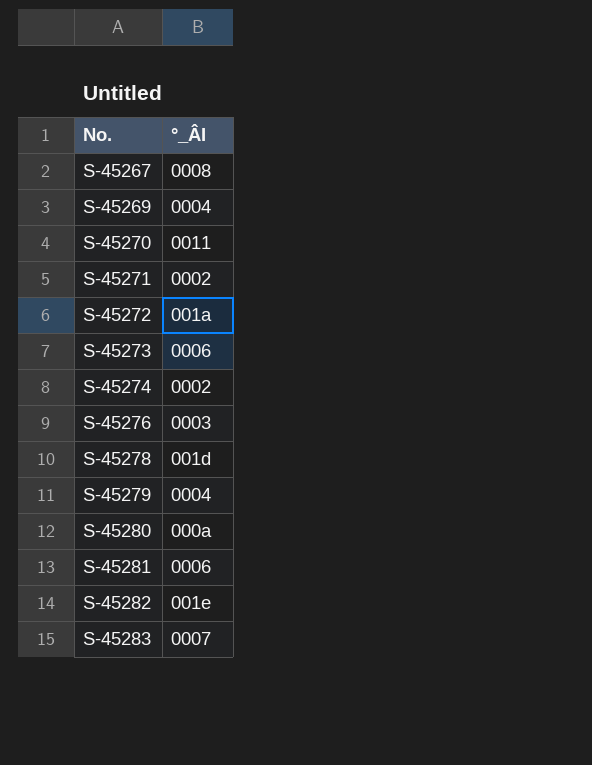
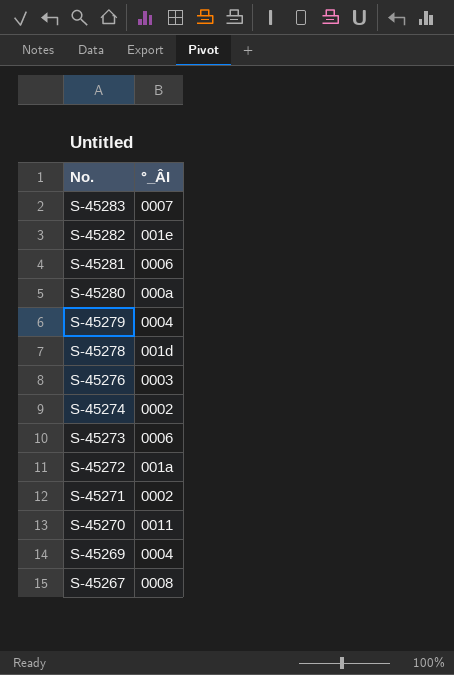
row order: No. ascending -> No. descending

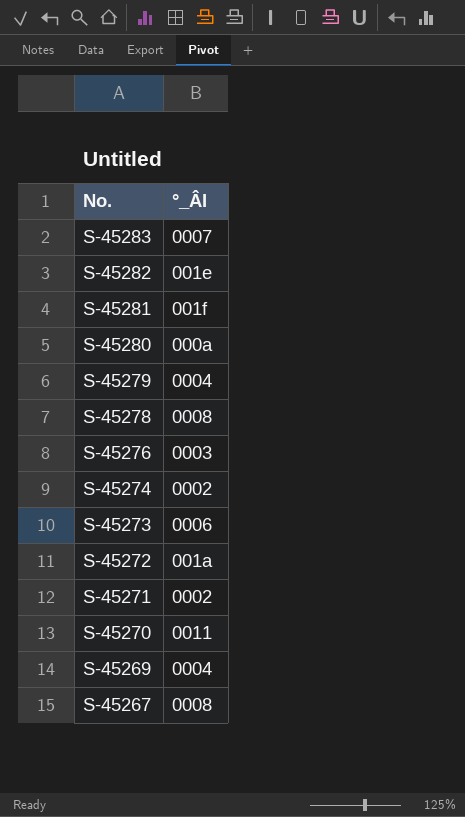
S-45281 | °_ÂI: 0006 -> 001f
S-45278 | °_ÂI: 001d -> 0008

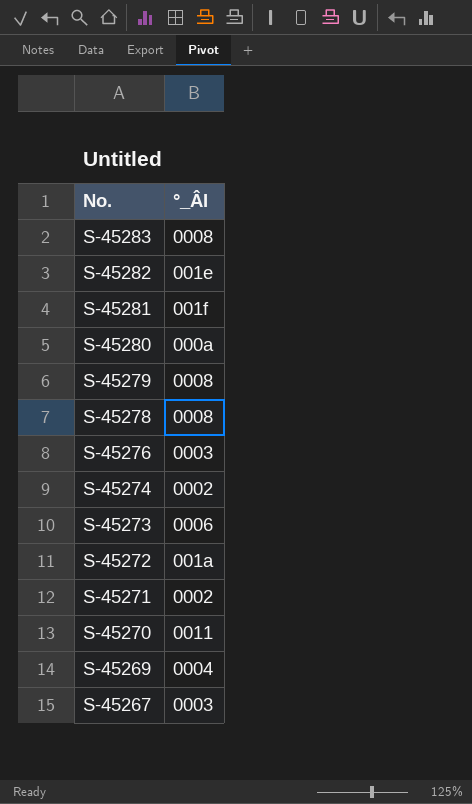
S-45283 | °_ÂI: 0007 -> 0008
S-45279 | °_ÂI: 0004 -> 0008
S-45267 | °_ÂI: 0008 -> 0003

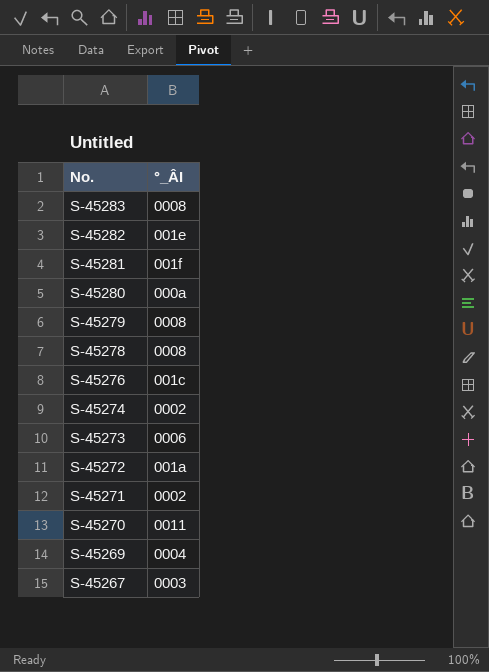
S-45276 | °_ÂI: 0003 -> 001c

